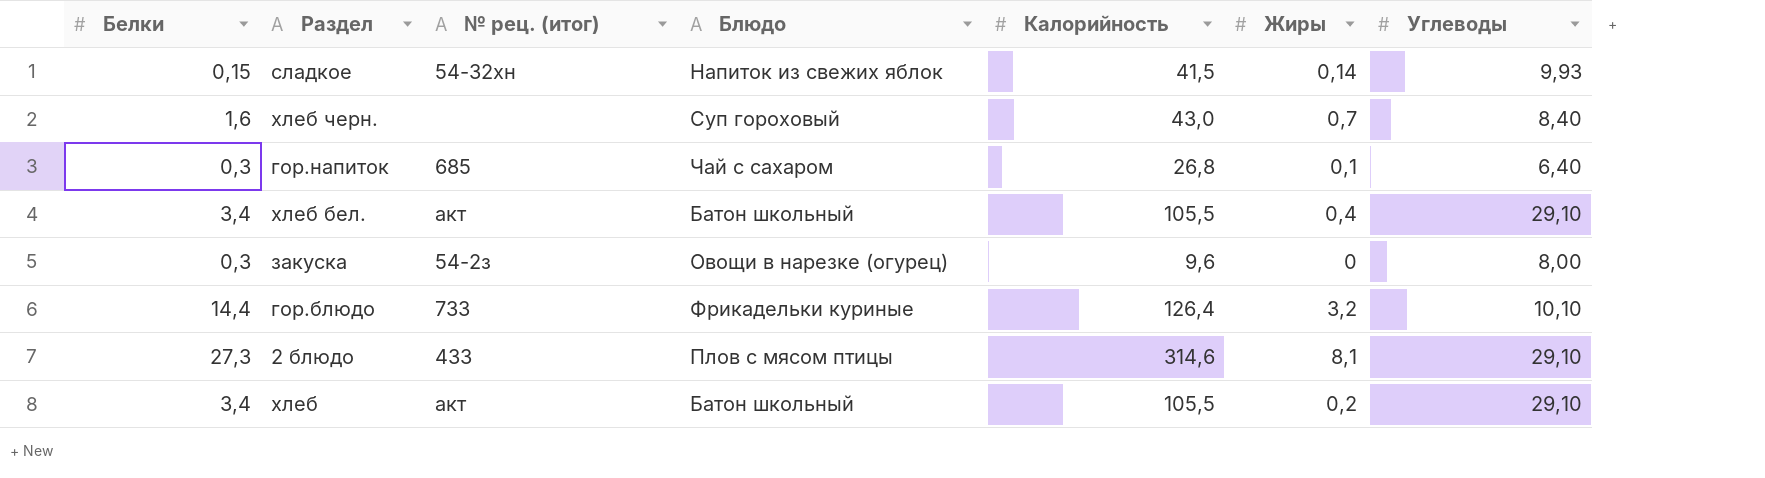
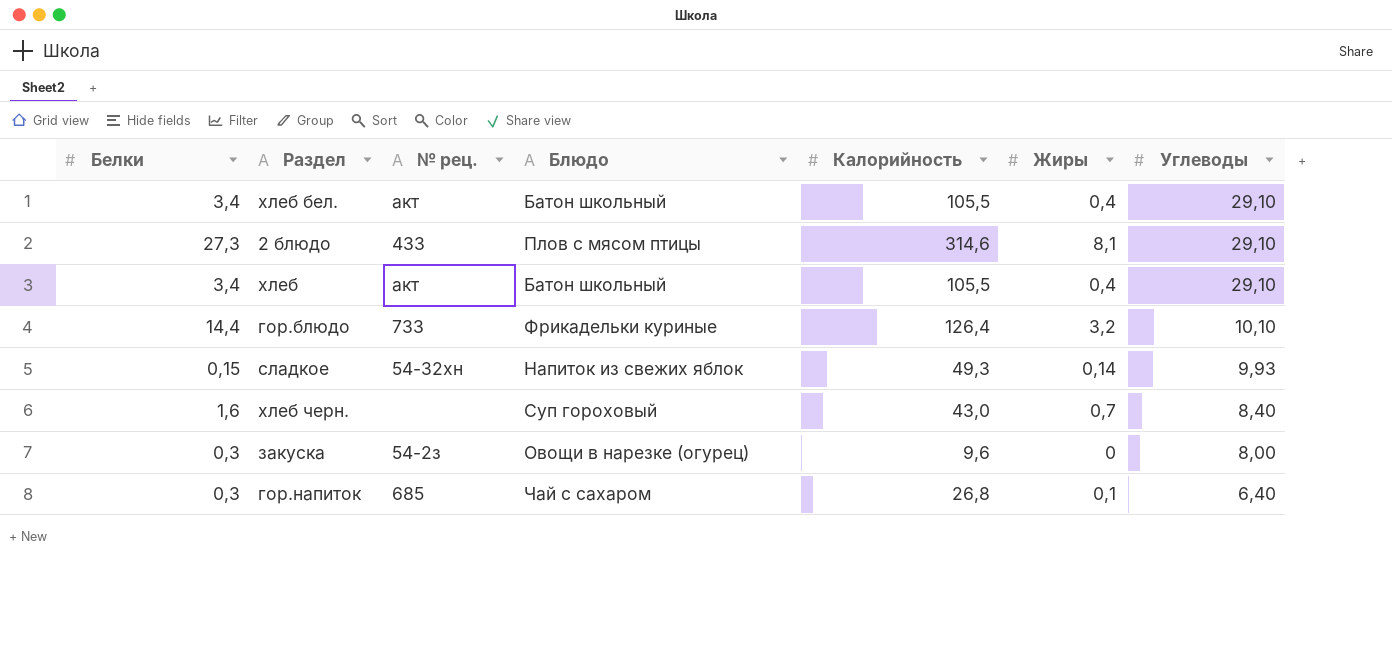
row order: none -> Углеводы descending
column name: № рец. (итог) -> № рец.
хлеб | Жиры: 0,2 -> 0,4
сладкое | Калорийность: 41,5 -> 49,3

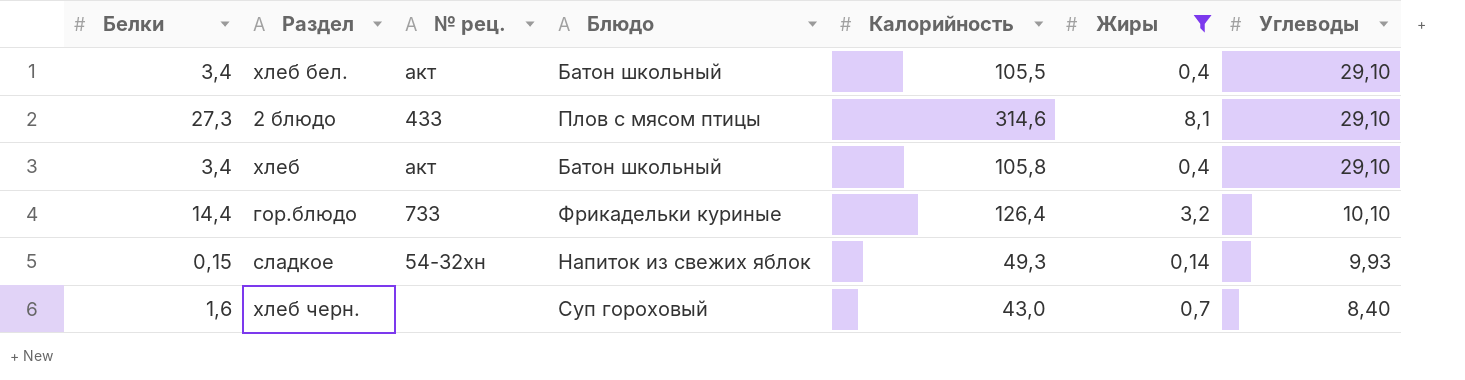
filter: none -> Жиры >= 0,14
хлеб | Калорийность: 105,5 -> 105,8

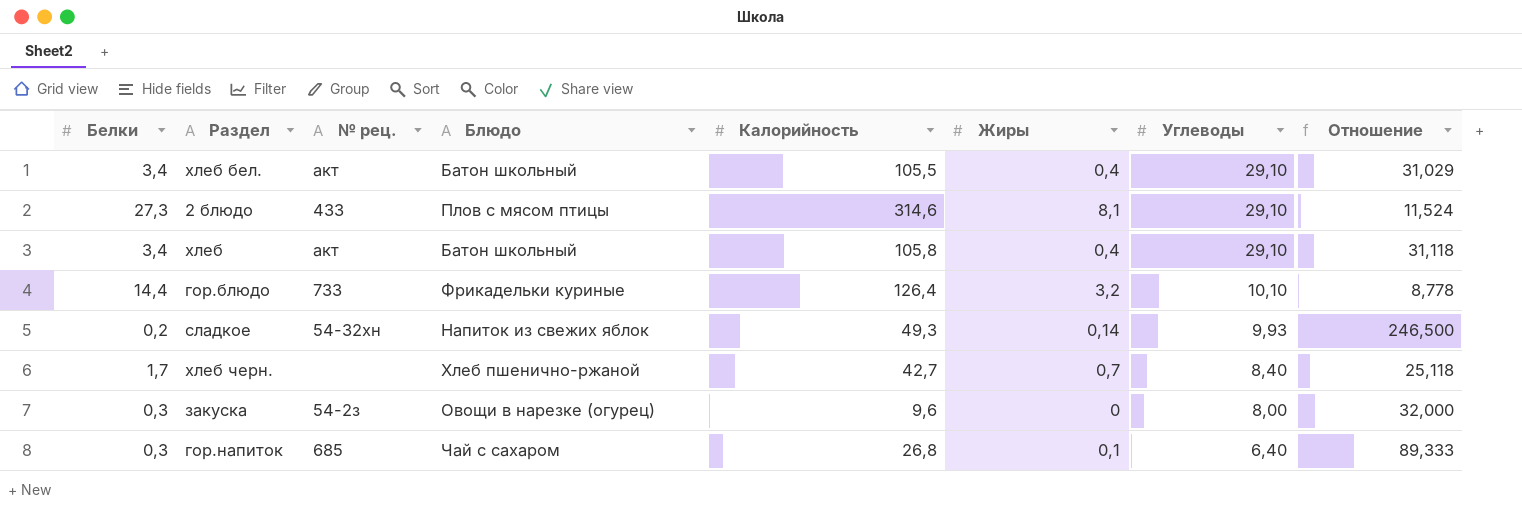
filter: Жиры >= 0,14 -> none
column Отношение | formula: none -> [Калорийность] / [Белки]
сладкое | Белки: 0,15 -> 0,2
хлеб черн. | Белки: 1,6 -> 1,7
хлеб черн. | Блюдо: Суп гороховый -> Хлеб пшенично-ржаной
хлеб черн. | Калорийность: 43,0 -> 42,7

